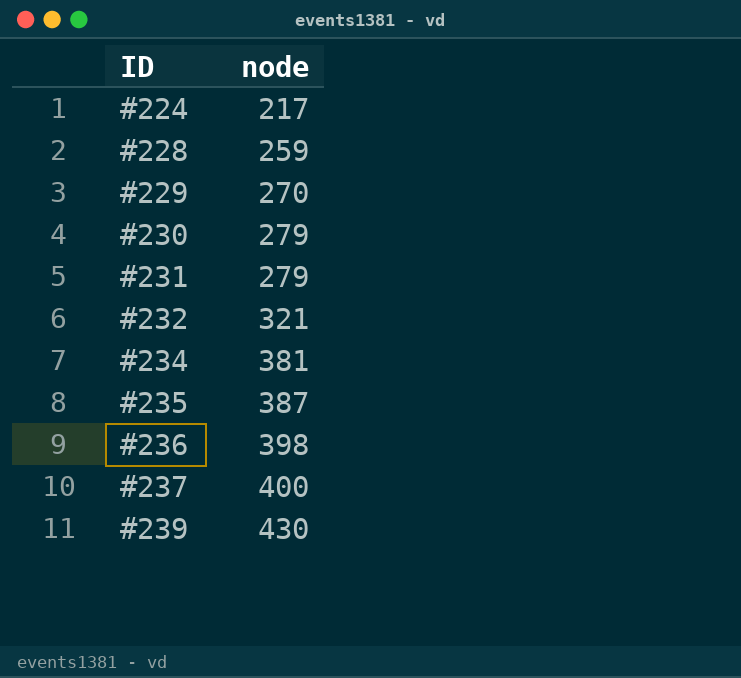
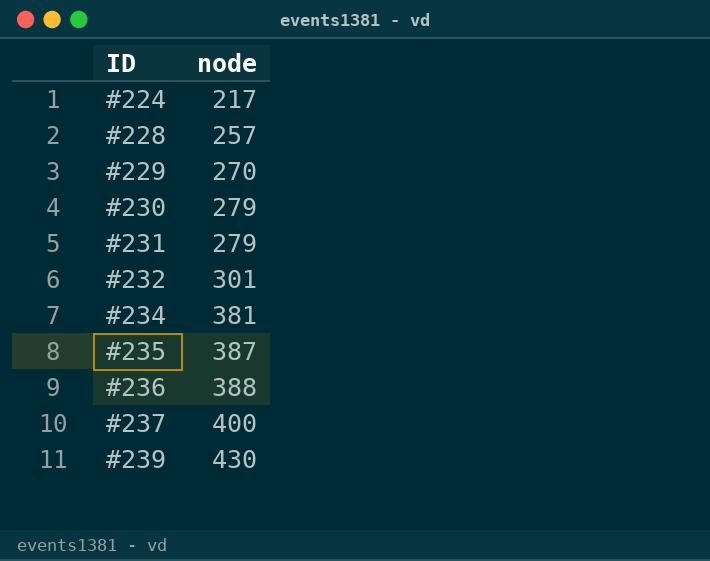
#228 | node: 259 -> 257
#232 | node: 321 -> 301
#236 | node: 398 -> 388

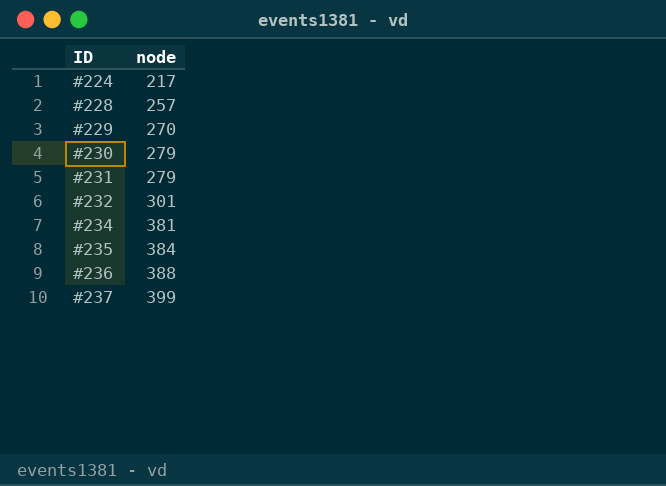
row #239: 430 -> none
#235 | node: 387 -> 384
#237 | node: 400 -> 399

